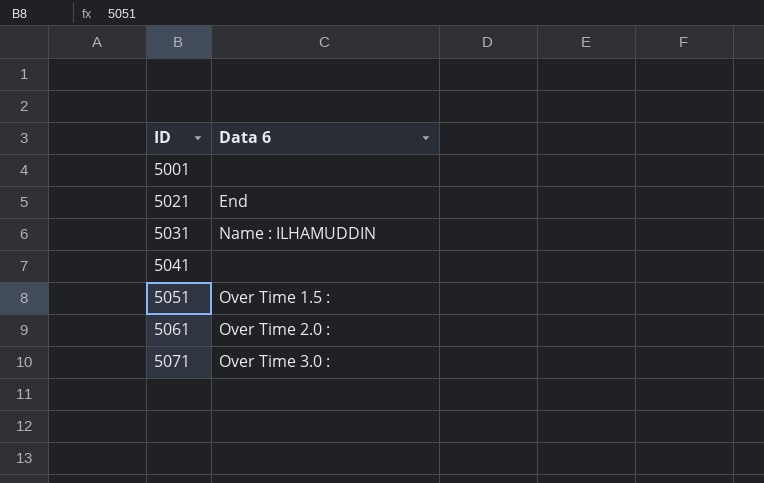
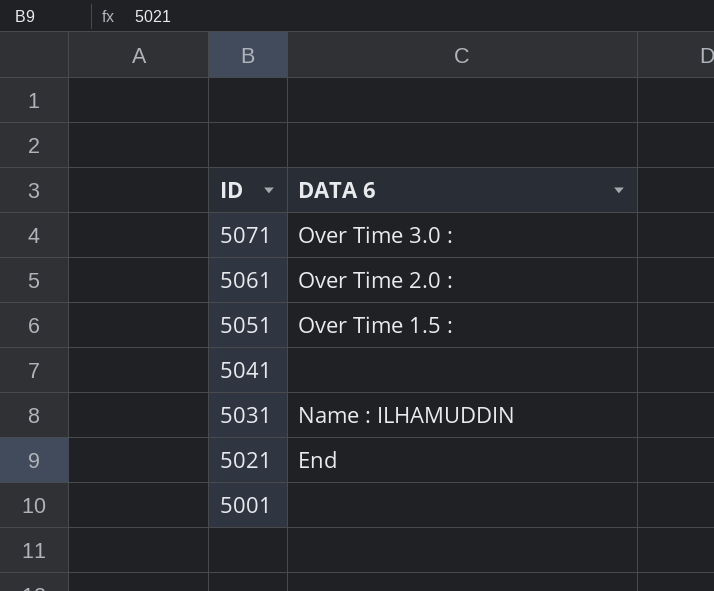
row order: ID ascending -> ID descending
column name: Data 6 -> DATA 6

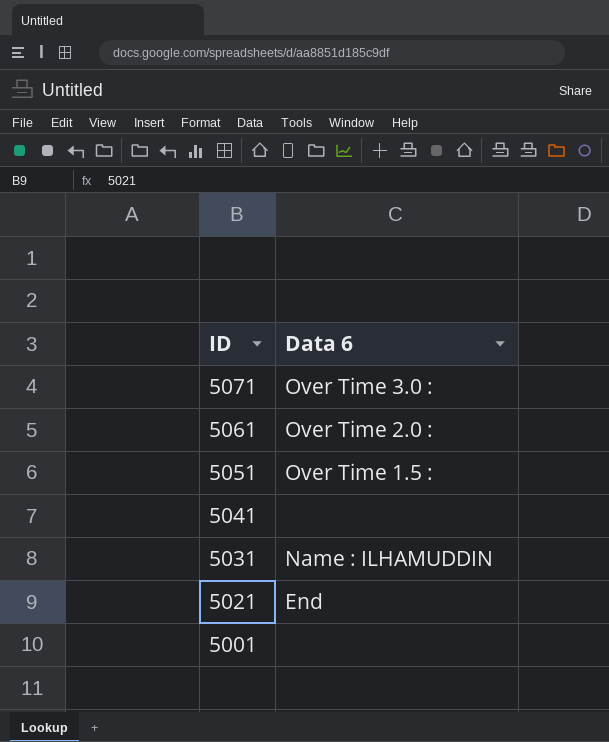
column name: DATA 6 -> Data 6

